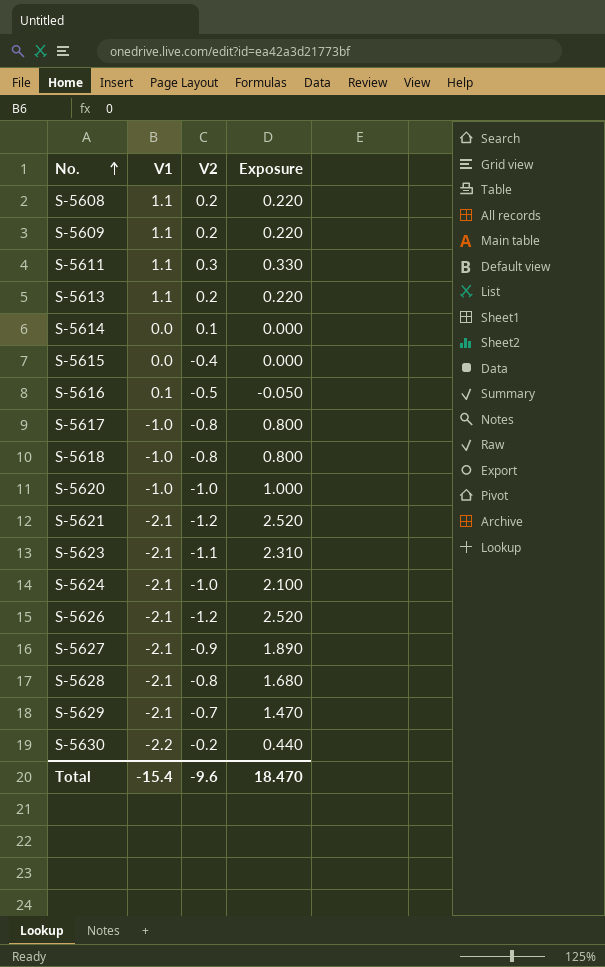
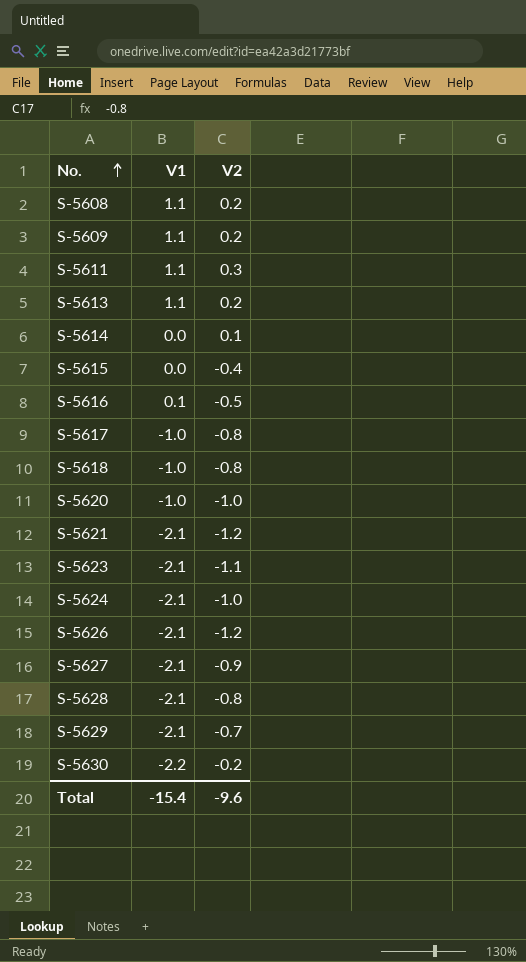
column Exposure | formula: [V1] * [V2] -> none

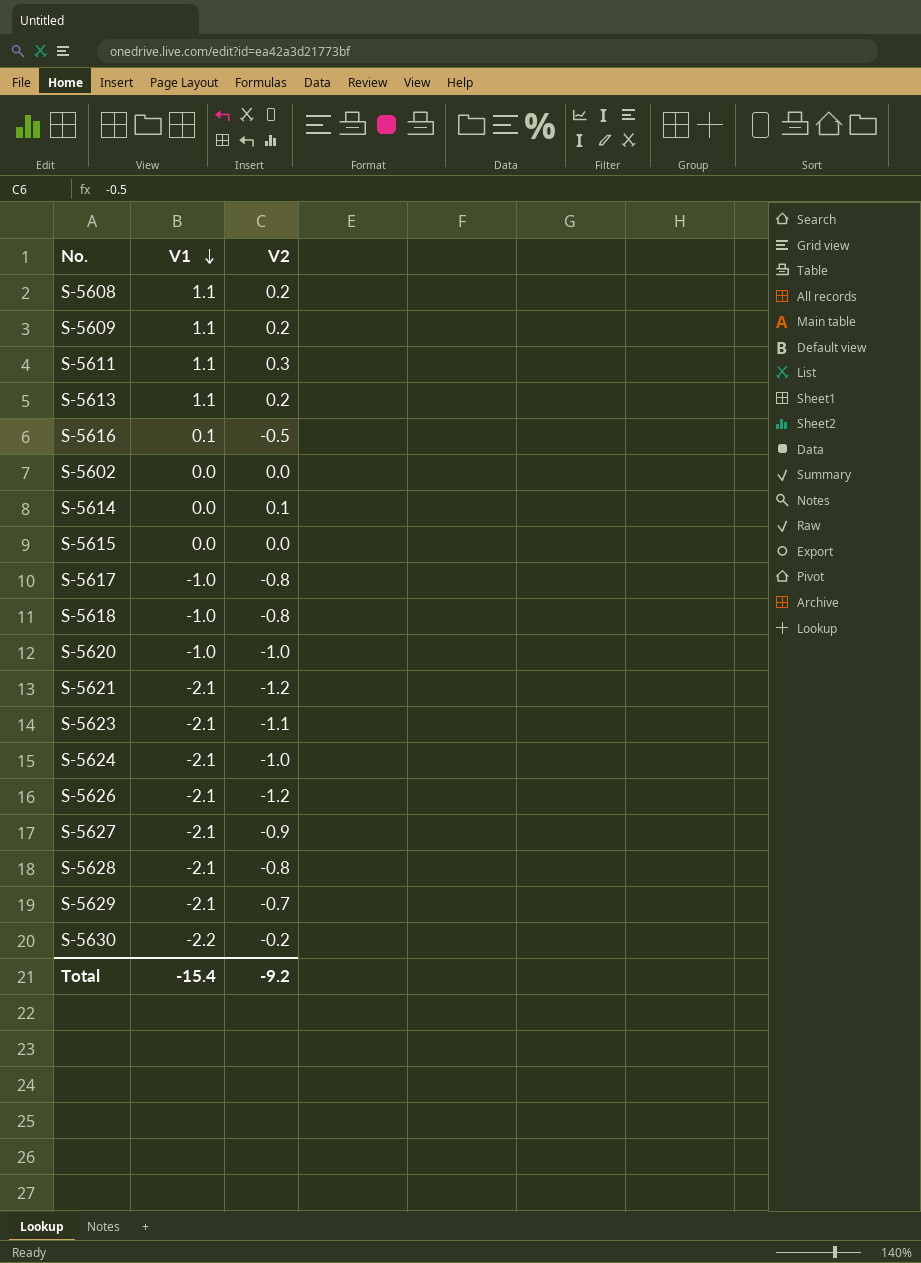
row order: No. ascending -> V1 descending
row S-5602: none -> 0.0 | 0.0
S-5615 | V2: -0.4 -> 0.0
Total | V2: -9.6 -> -9.2

